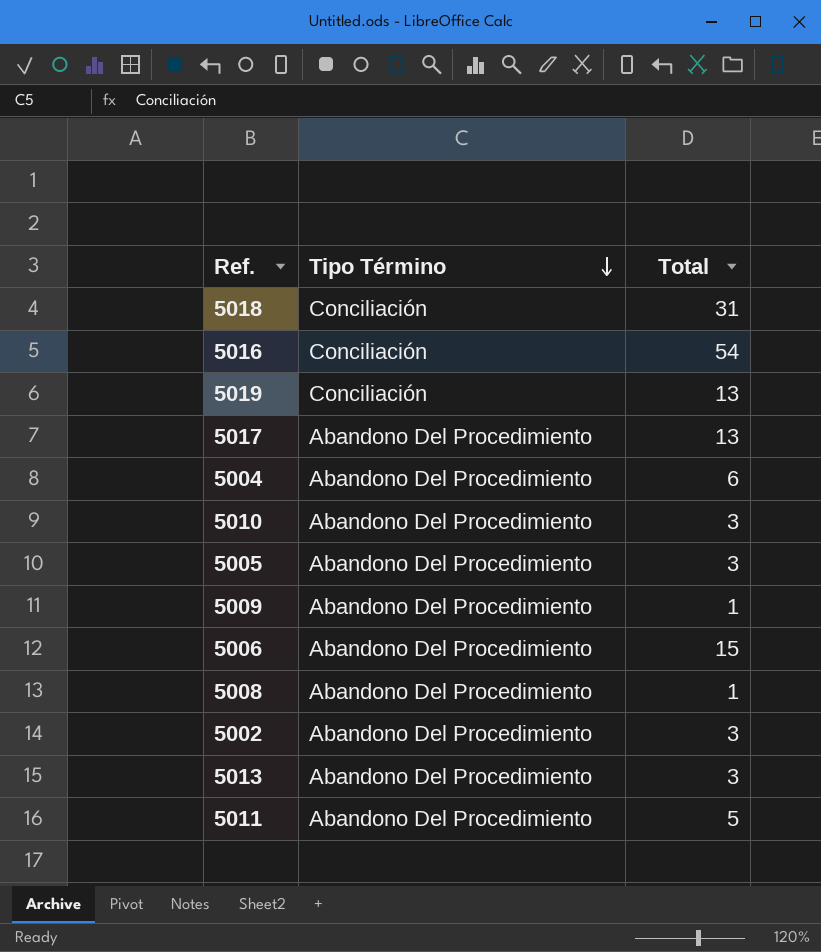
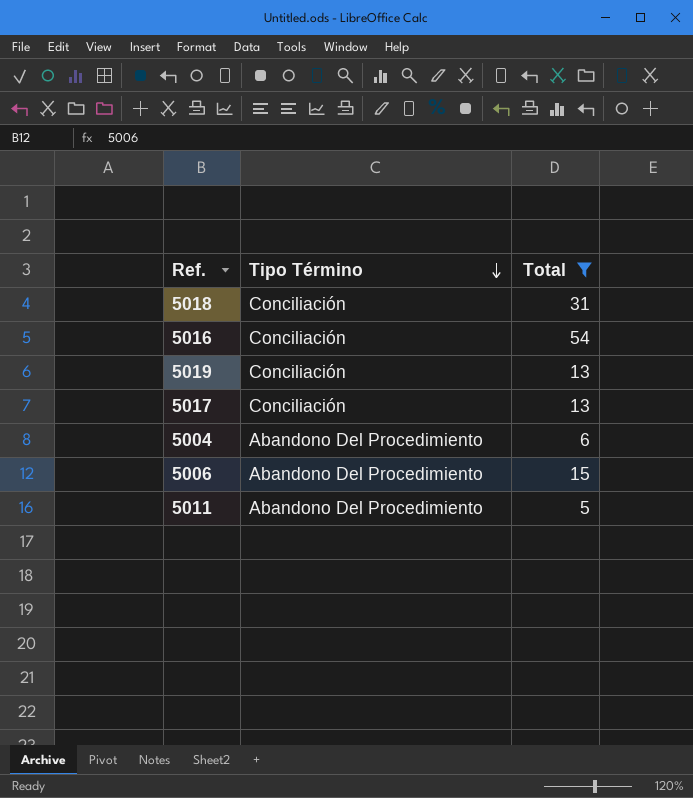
filter: none -> Total >= 5
5017 | Tipo Término: Abandono Del Procedimiento -> Conciliación

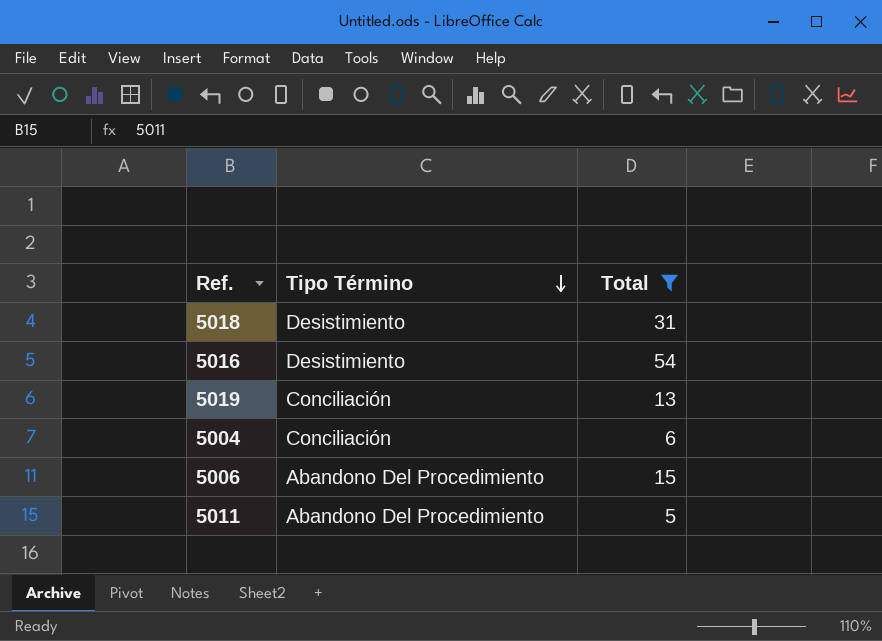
row 5017: Conciliación | 13 -> none
5018 | Tipo Término: Conciliación -> Desistimiento
5016 | Tipo Término: Conciliación -> Desistimiento
5004 | Tipo Término: Abandono Del Procedimiento -> Conciliación

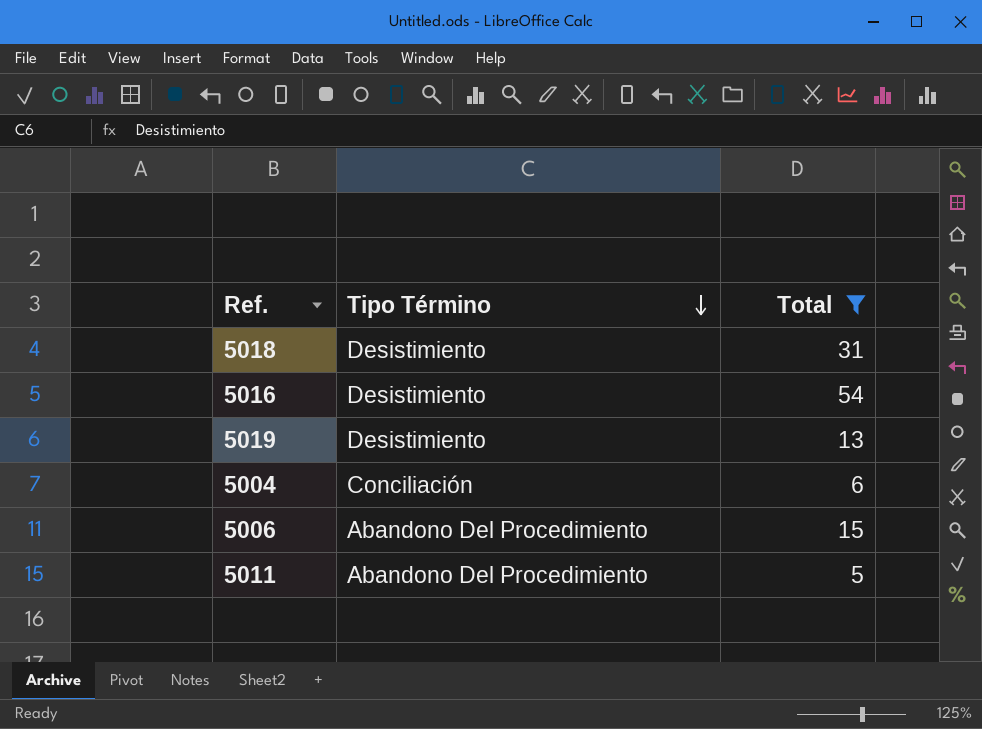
5019 | Tipo Término: Conciliación -> Desistimiento

